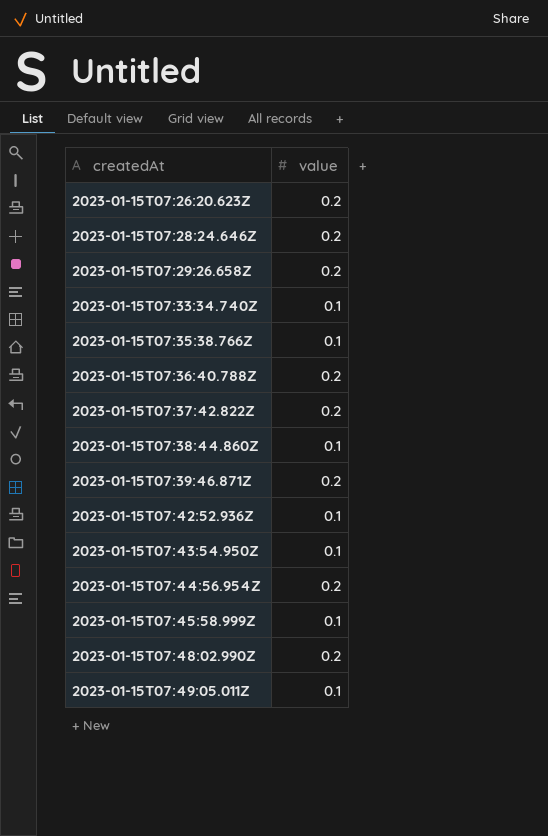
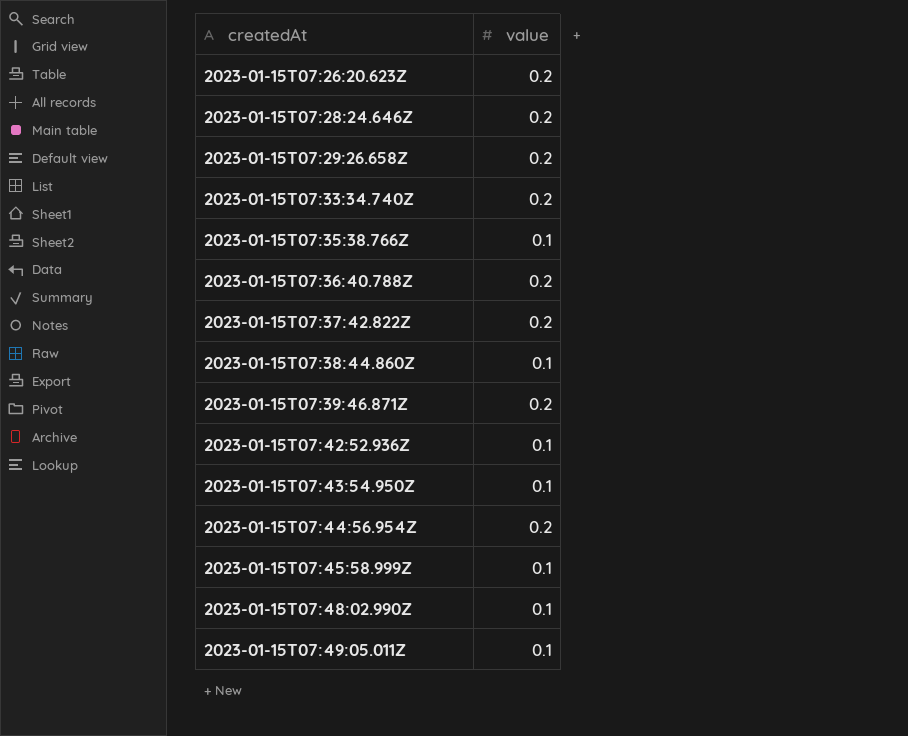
2023-01-15T07:33:34.740Z | value: 0.1 -> 0.2
2023-01-15T07:48:02.990Z | value: 0.2 -> 0.1

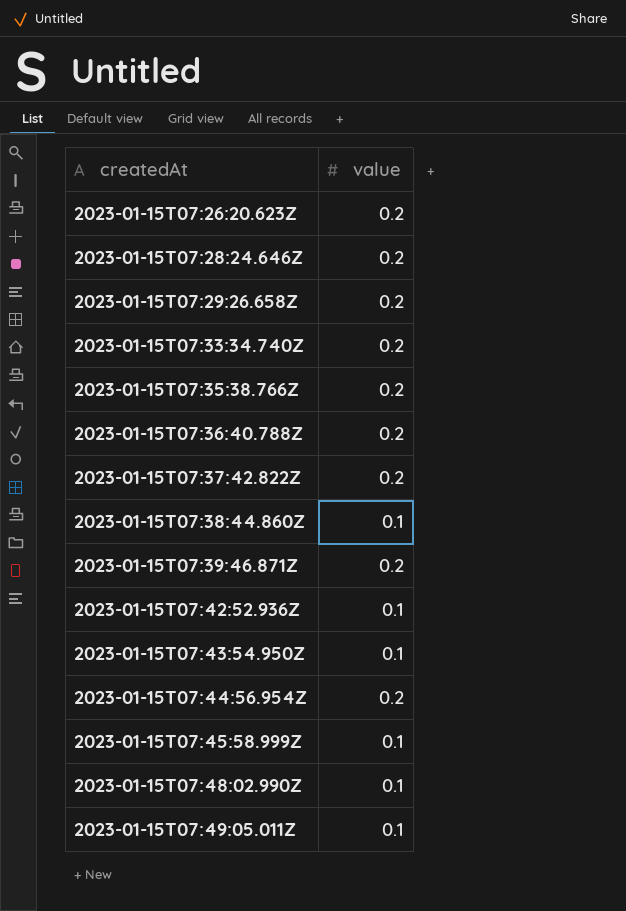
2023-01-15T07:35:38.766Z | value: 0.1 -> 0.2

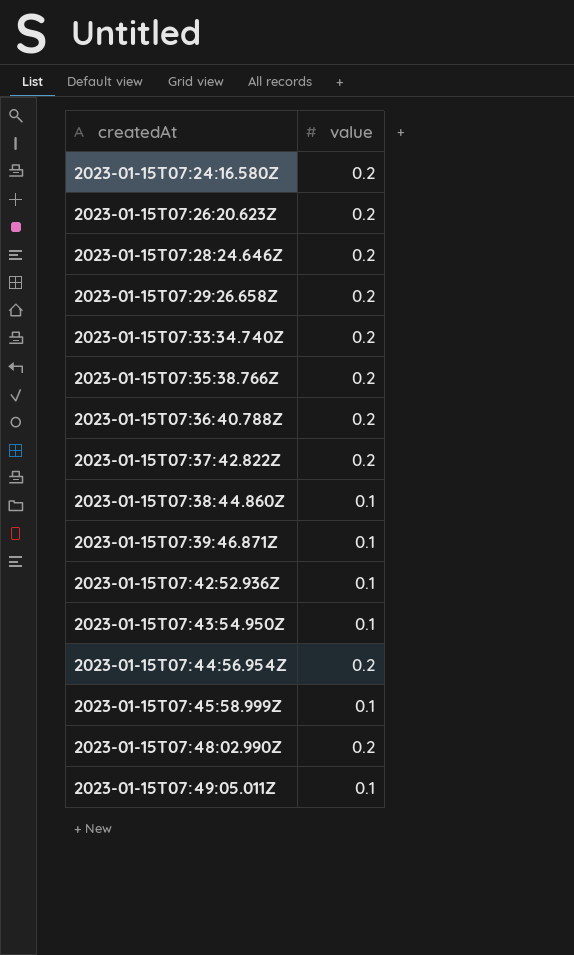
row 2023-01-15T07:24:16.580Z: none -> 0.2
2023-01-15T07:39:46.871Z | value: 0.2 -> 0.1
2023-01-15T07:48:02.990Z | value: 0.1 -> 0.2

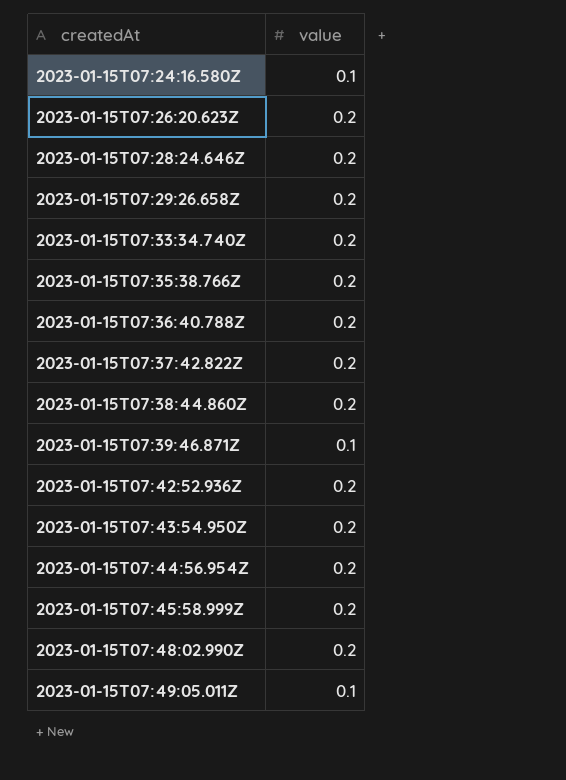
2023-01-15T07:24:16.580Z | value: 0.2 -> 0.1
2023-01-15T07:38:44.860Z | value: 0.1 -> 0.2
2023-01-15T07:42:52.936Z | value: 0.1 -> 0.2
2023-01-15T07:43:54.950Z | value: 0.1 -> 0.2
2023-01-15T07:45:58.999Z | value: 0.1 -> 0.2

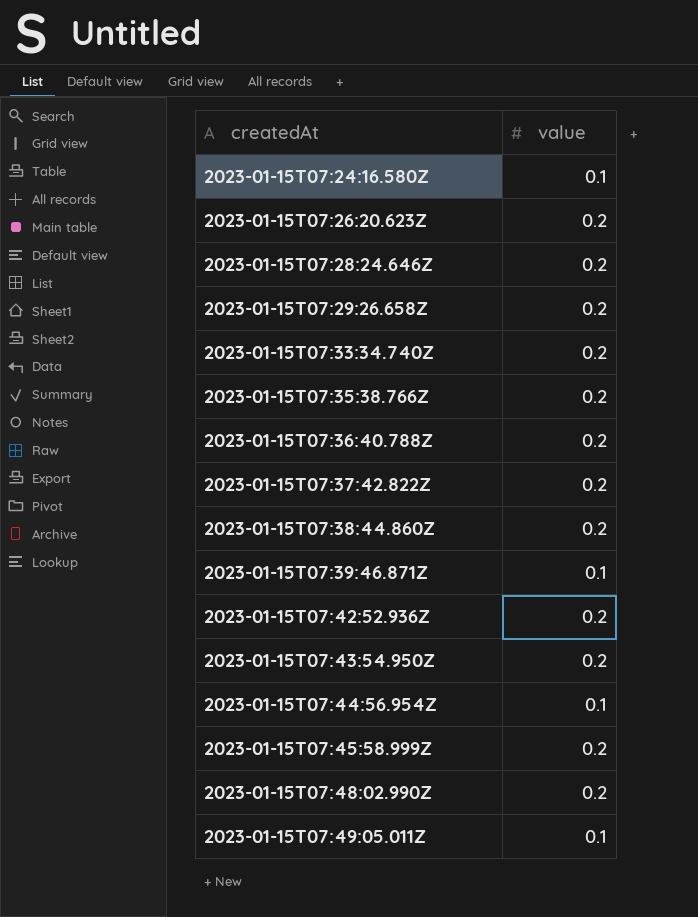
2023-01-15T07:44:56.954Z | value: 0.2 -> 0.1

